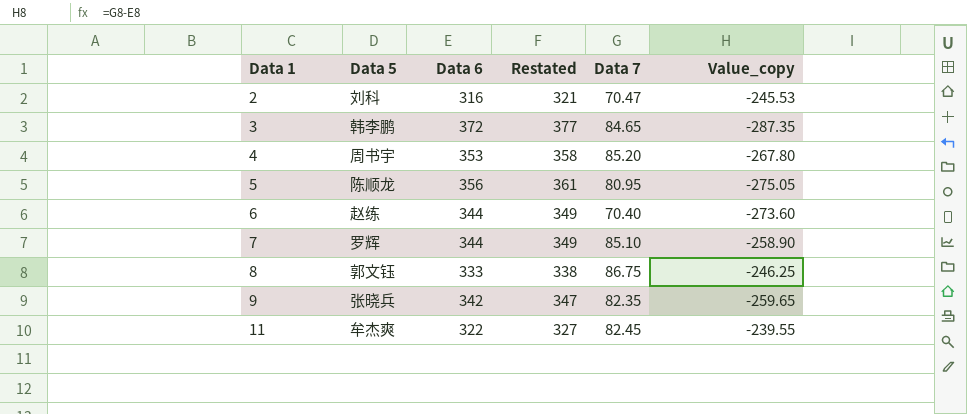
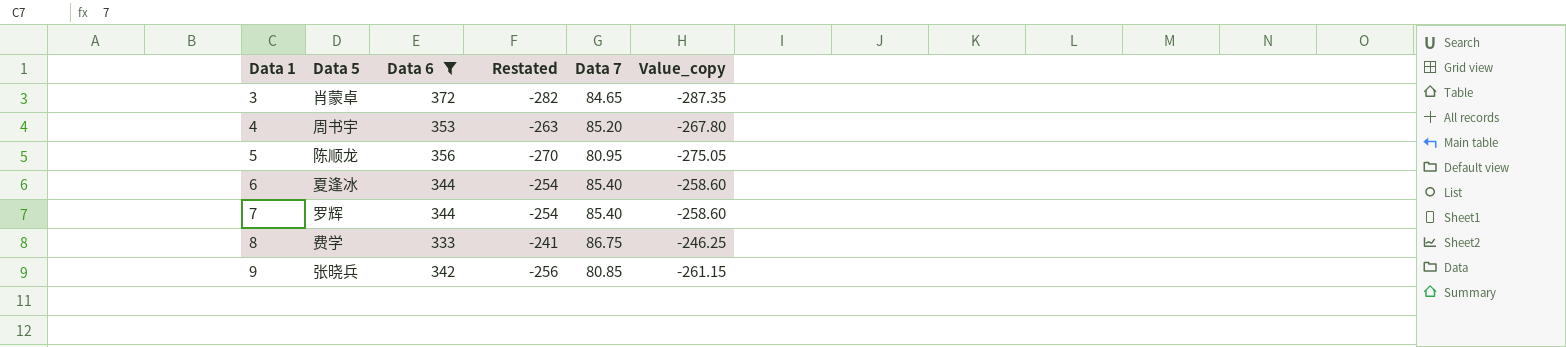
filter: none -> Data 6 >= 333
column Restated | formula: [Data 6] + 5 -> [Value_copy] + 5
3 | Data 5: 韩李鹏 -> 肖蒙卓
6 | Data 5: 赵练 -> 夏逢冰
6 | Data 7: 70.40 -> 85.40
6 | Value_copy: -273.60 -> -258.60
7 | Data 7: 85.10 -> 85.40
7 | Value_copy: -258.90 -> -258.60
8 | Data 5: 郭文钰 -> 费学
9 | Data 7: 82.35 -> 80.85
9 | Value_copy: -259.65 -> -261.15

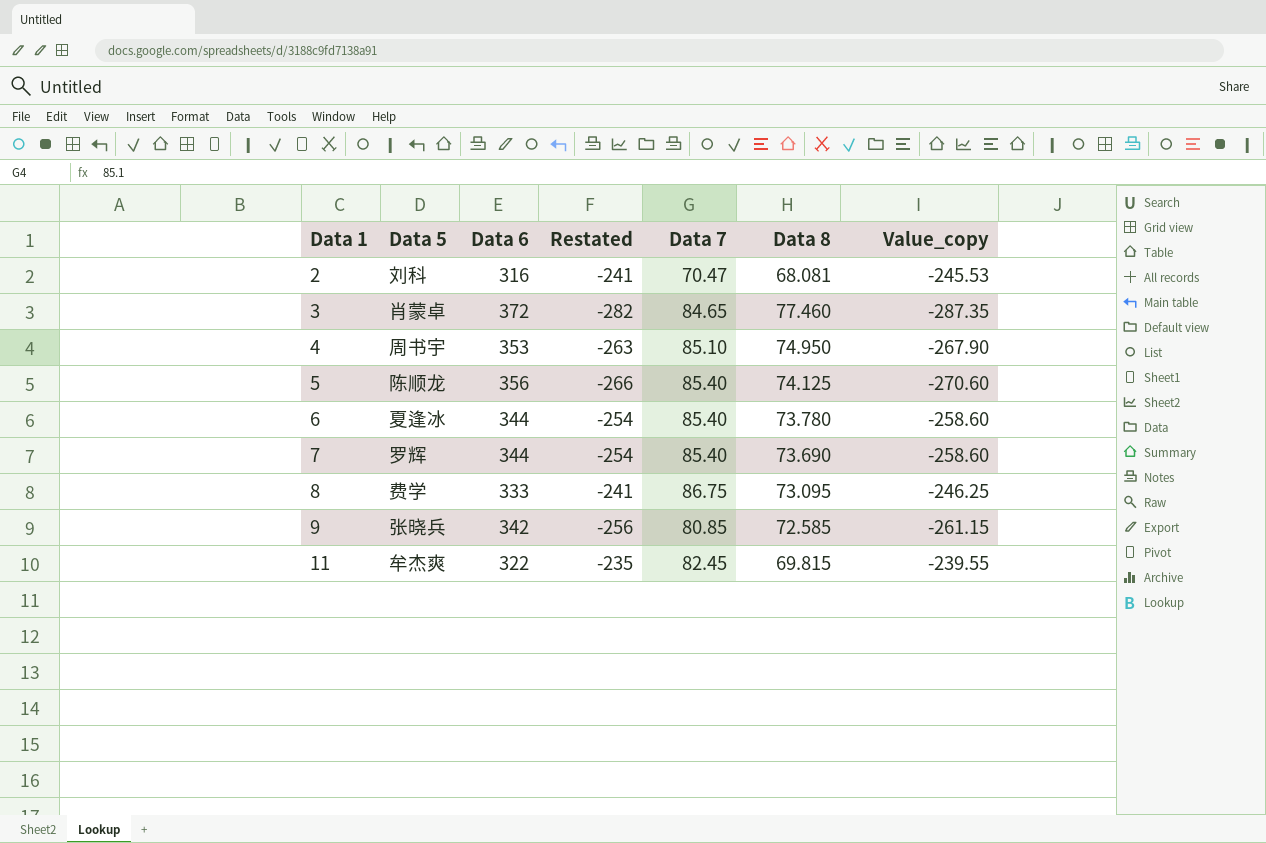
filter: Data 6 >= 333 -> none
column Data 8 | position: none -> 6
4 | Data 7: 85.20 -> 85.10
4 | Value_copy: -267.80 -> -267.90
5 | Restated: -270 -> -266
5 | Data 7: 80.95 -> 85.40
5 | Value_copy: -275.05 -> -270.60

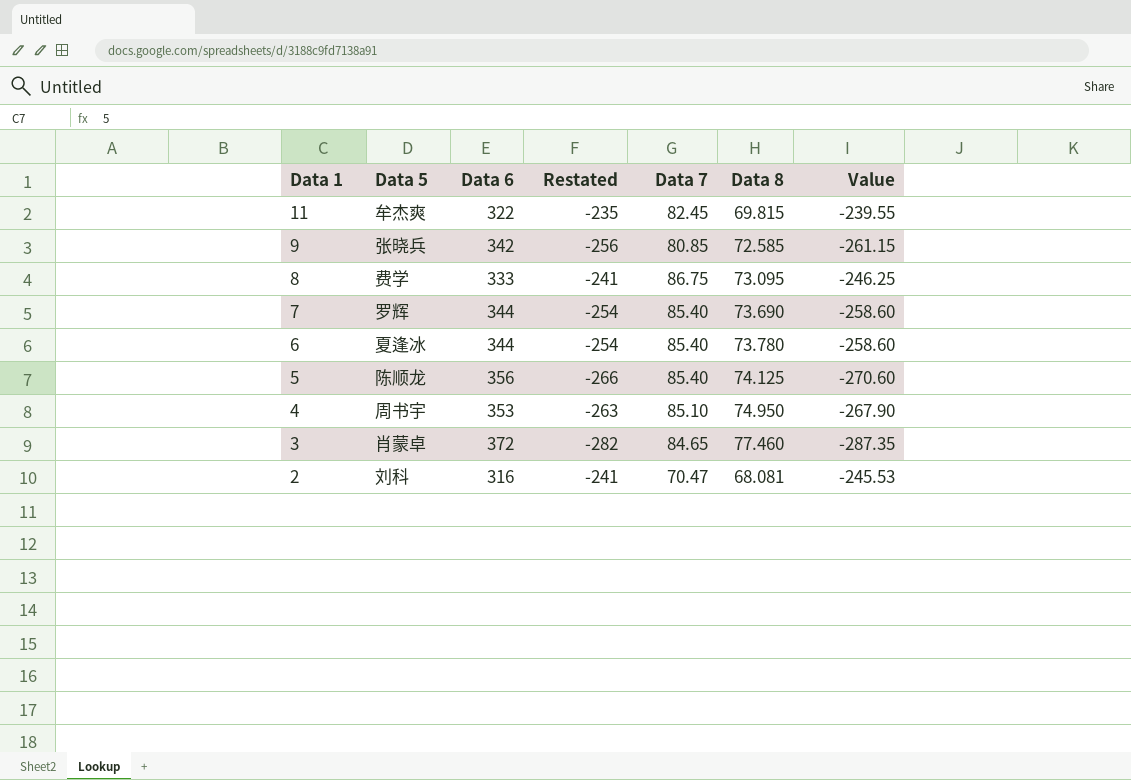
row order: Data 1 ascending -> Data 1 descending
column name: Value_copy -> Value

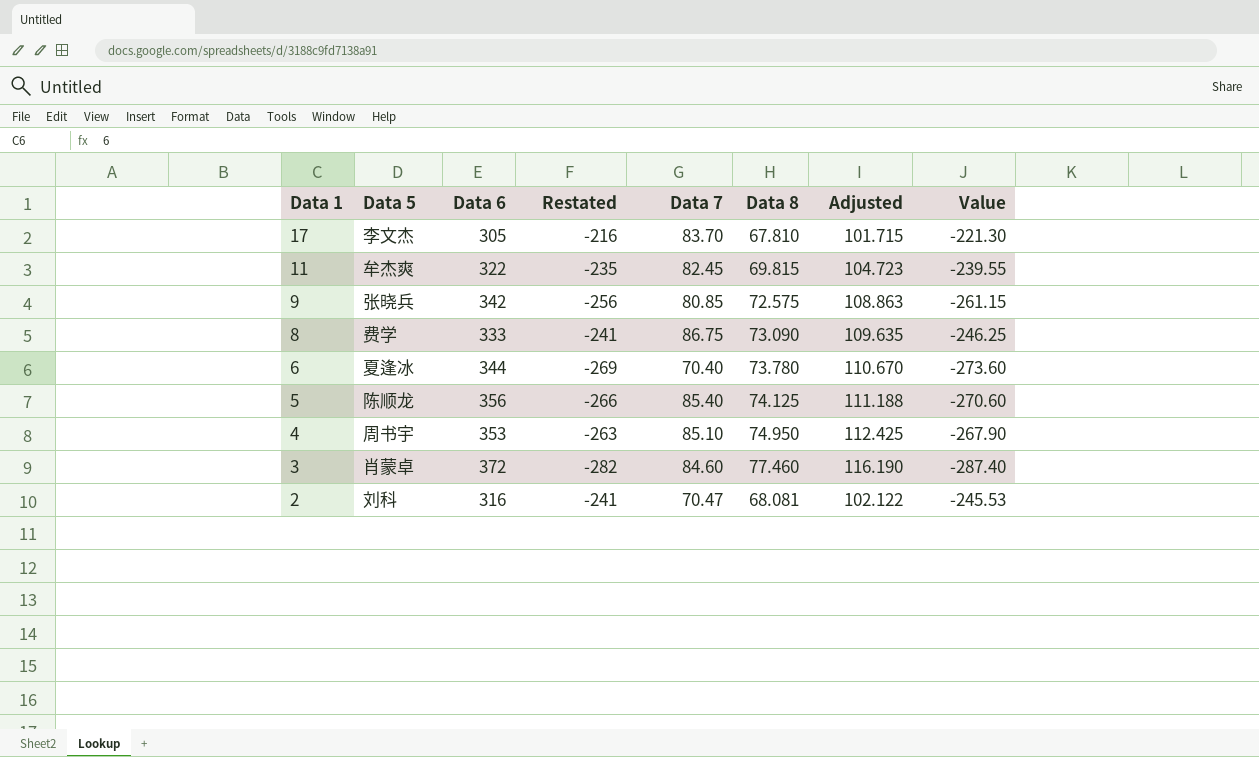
column Adjusted | formula: none -> [Data 8] * 1.5
row 7: 罗辉 | 344 | -254 | 85.40 | 73.690 | -258.60 -> none
row 17: none -> 李文杰 | 305 | -216 | 83.70 | 67.810 | 101.715 | -221.30
9 | Data 8: 72.585 -> 72.575
8 | Data 8: 73.095 -> 73.090
6 | Restated: -254 -> -269
6 | Data 7: 85.40 -> 70.40
6 | Value: -258.60 -> -273.60
3 | Data 7: 84.65 -> 84.60
3 | Value: -287.35 -> -287.40

